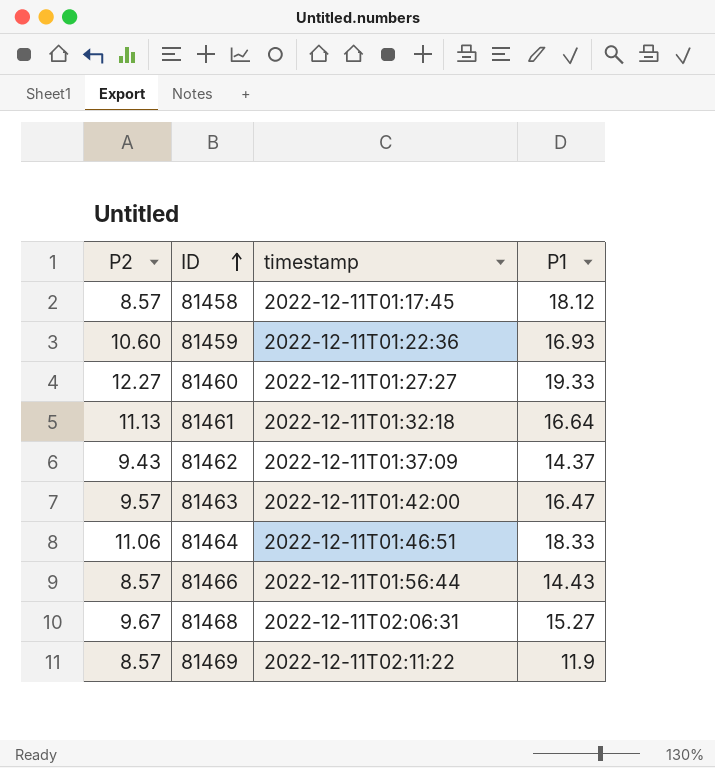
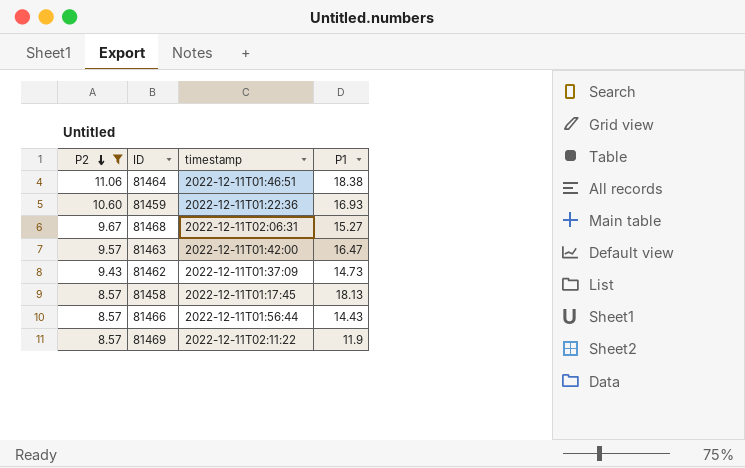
filter: none -> P2 <= 11.06
row order: ID ascending -> P2 descending
81464 | P1: 18.33 -> 18.38
81462 | P1: 14.37 -> 14.73
81458 | P1: 18.12 -> 18.13

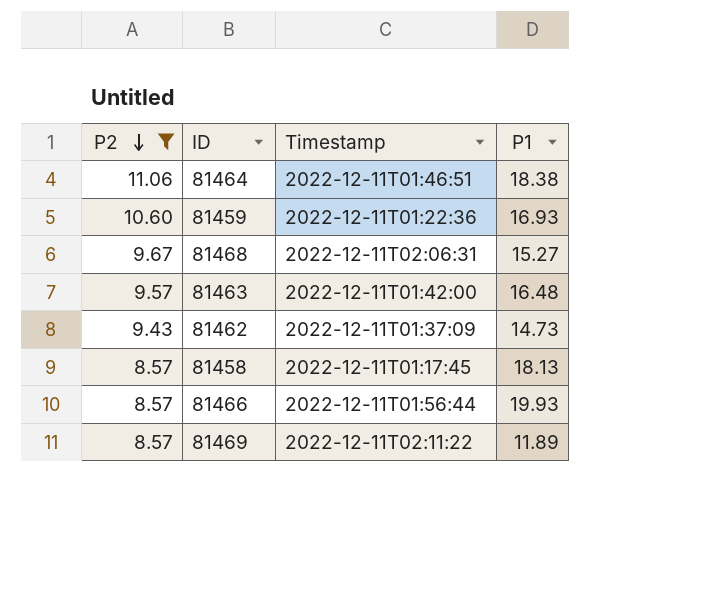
column name: timestamp -> Timestamp
81463 | P1: 16.47 -> 16.48
81466 | P1: 14.43 -> 19.93
81469 | P1: 11.9 -> 11.89

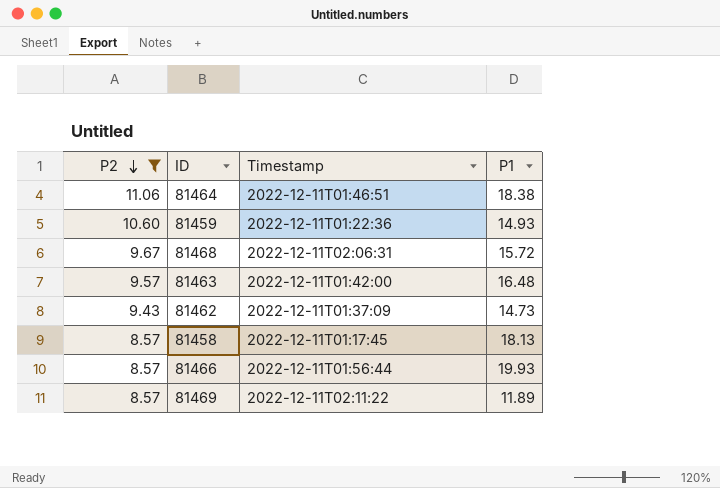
81459 | P1: 16.93 -> 14.93
81468 | P1: 15.27 -> 15.72

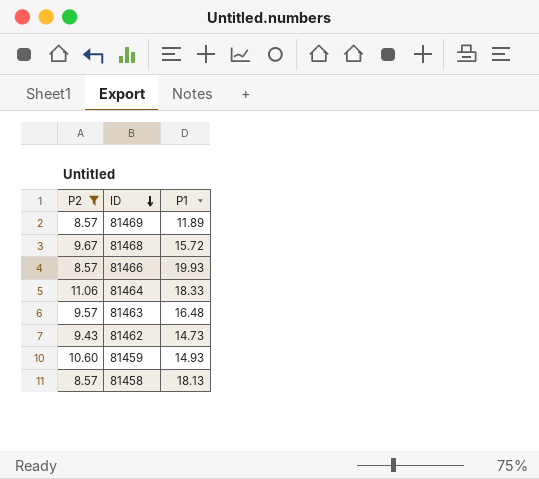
row order: P2 descending -> ID descending
column Timestamp | position: 3 -> none
81464 | P1: 18.38 -> 18.33

